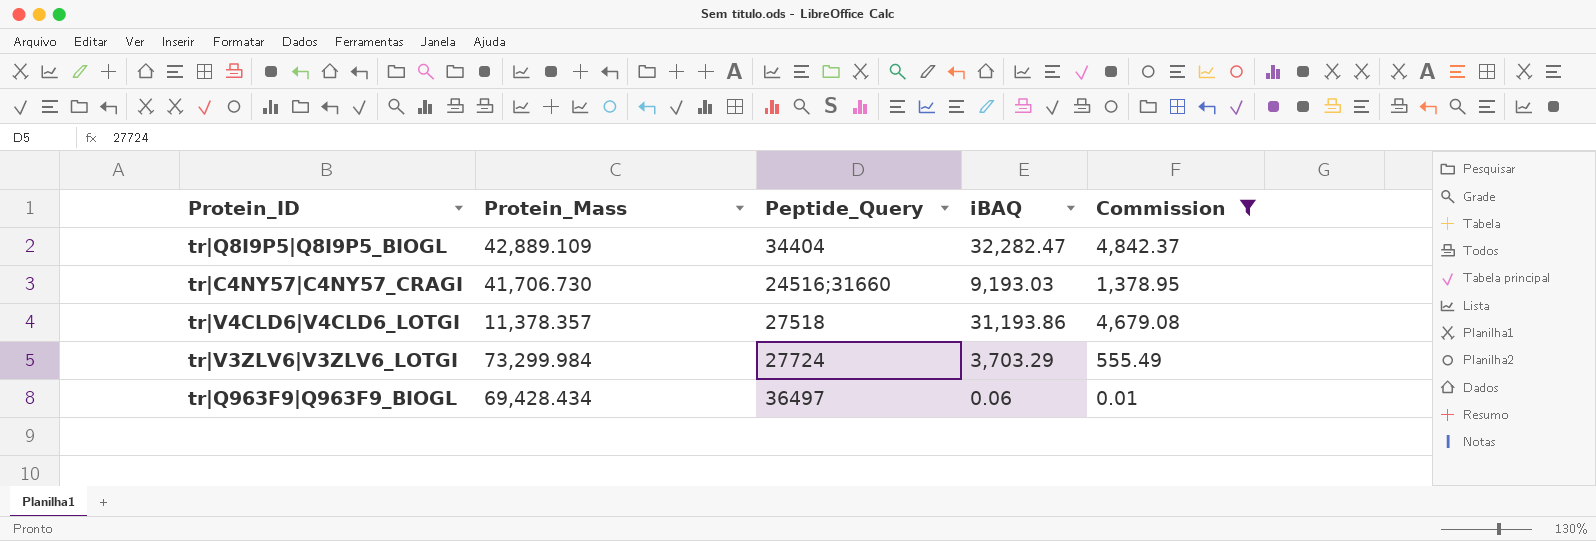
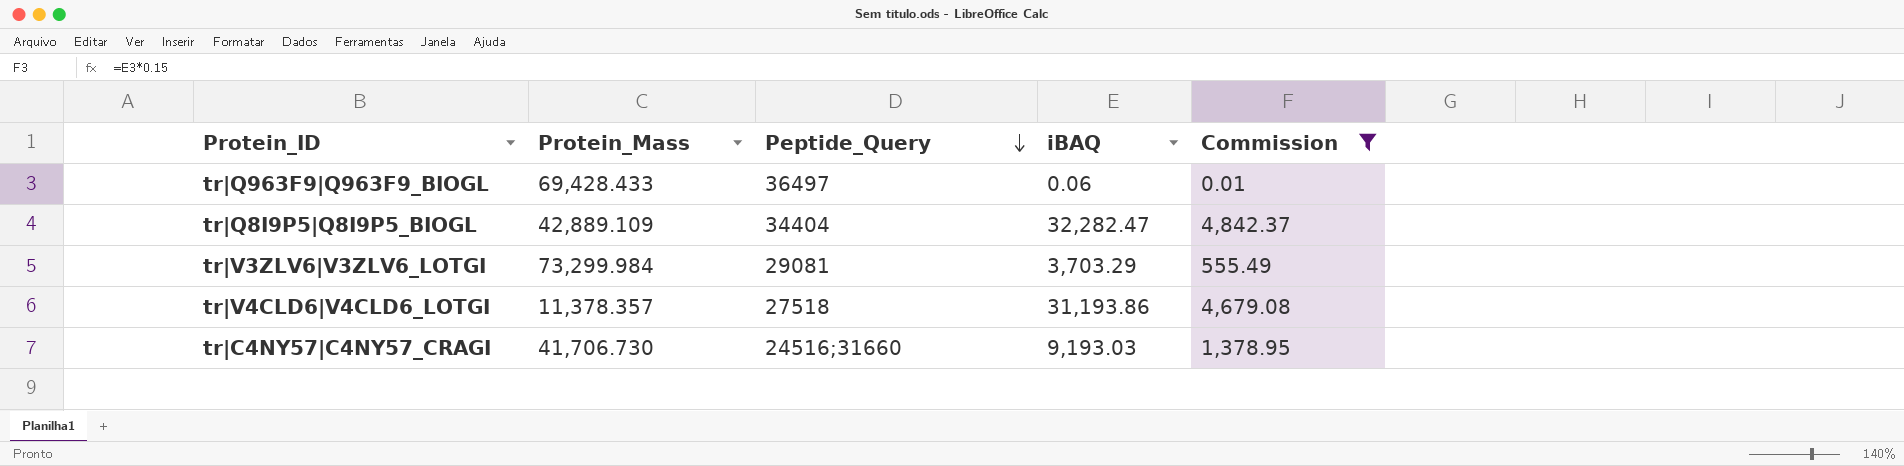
row order: none -> Peptide_Query descending
tr|Q963F9|Q963F9_BIOGL | Protein_Mass: 69,428.434 -> 69,428.433
tr|V3ZLV6|V3ZLV6_LOTGI | Peptide_Query: 27724 -> 29081

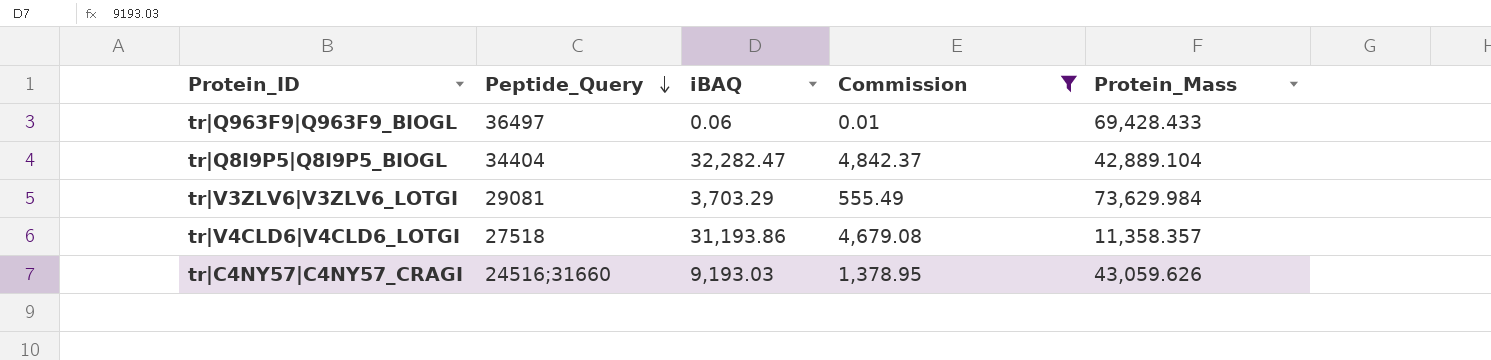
column Protein_Mass | position: 2 -> 5
tr|Q8I9P5|Q8I9P5_BIOGL | Protein_Mass: 42,889.109 -> 42,889.104
tr|V3ZLV6|V3ZLV6_LOTGI | Protein_Mass: 73,299.984 -> 73,629.984
tr|V4CLD6|V4CLD6_LOTGI | Protein_Mass: 11,378.357 -> 11,358.357
tr|C4NY57|C4NY57_CRAGI | Protein_Mass: 41,706.730 -> 43,059.626

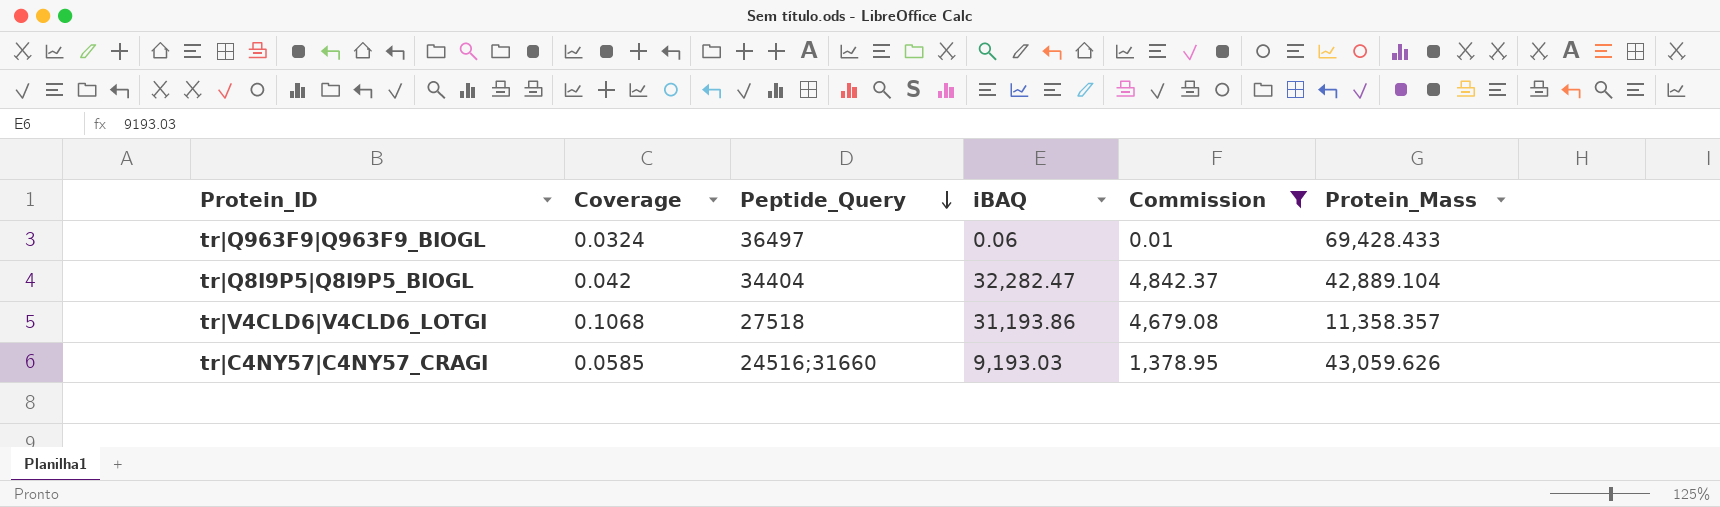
column Coverage | position: none -> 2
row tr|V3ZLV6|V3ZLV6_LOTGI: 29081 | 3,703.29 | 555.49 | 73,629.984 -> none

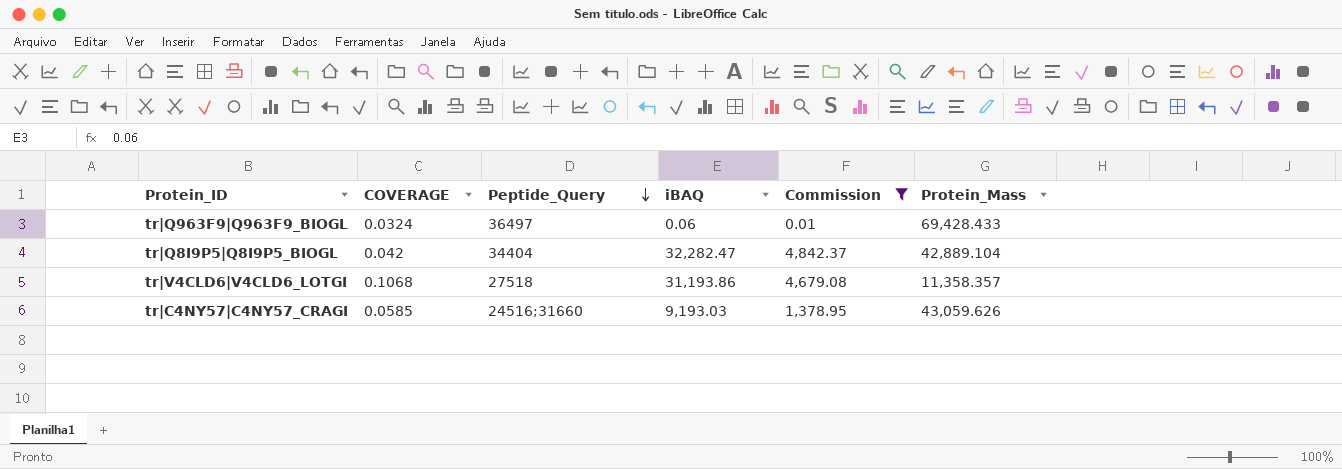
column name: Coverage -> COVERAGE

